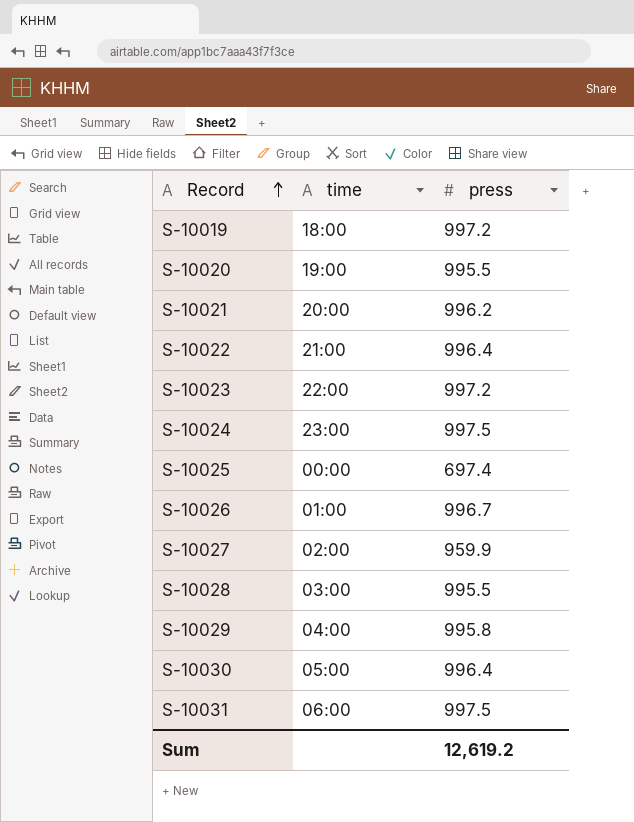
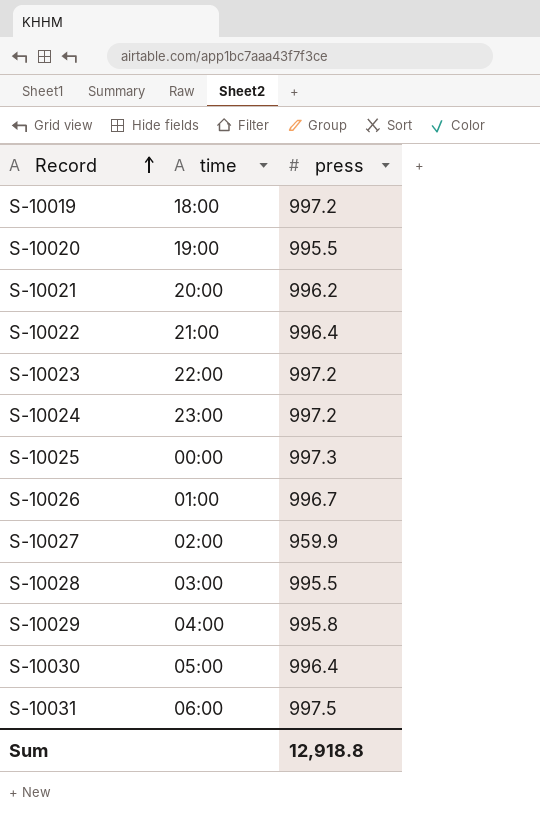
S-10024 | press: 997.5 -> 997.2
S-10025 | press: 697.4 -> 997.3
Sum | press: 12,619.2 -> 12,918.8

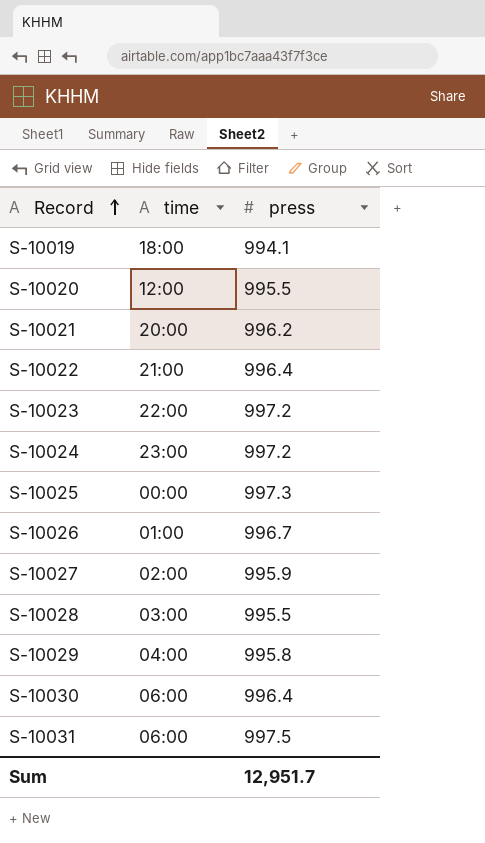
S-10019 | press: 997.2 -> 994.1
S-10020 | time: 19:00 -> 12:00
S-10027 | press: 959.9 -> 995.9
S-10030 | time: 05:00 -> 06:00
Sum | press: 12,918.8 -> 12,951.7

